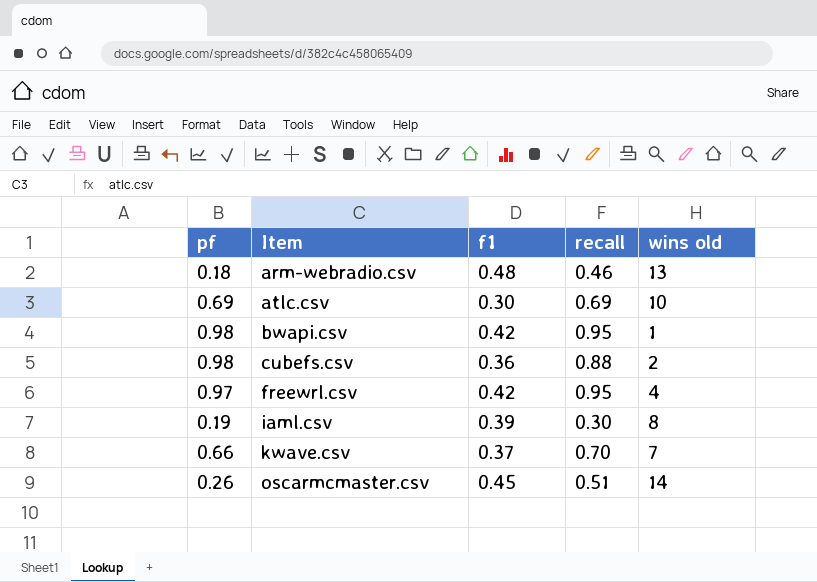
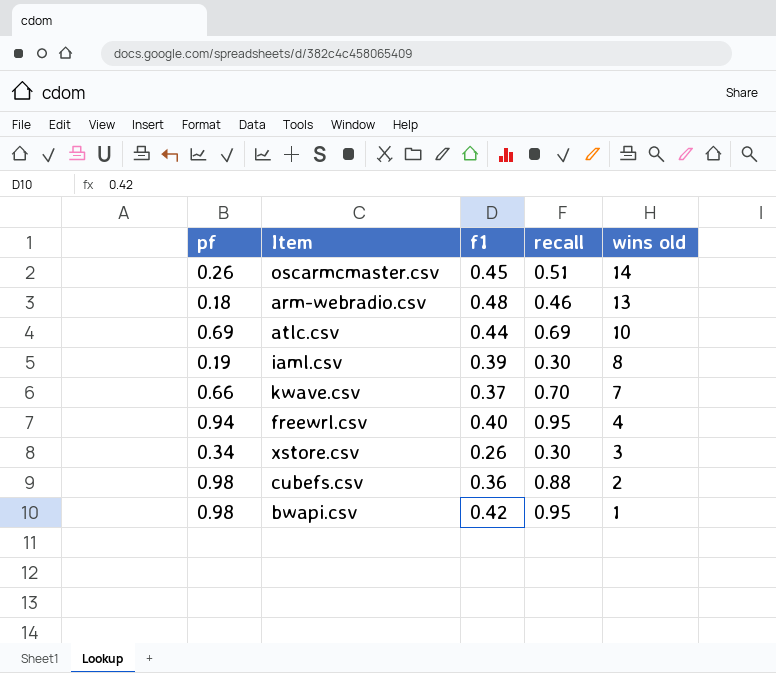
row order: Item ascending -> wins old descending
atlc.csv | f1: 0.30 -> 0.44
freewrl.csv | pf: 0.97 -> 0.94
freewrl.csv | f1: 0.42 -> 0.40
row xstore.csv: none -> 0.34 | 0.26 | 0.30 | 3

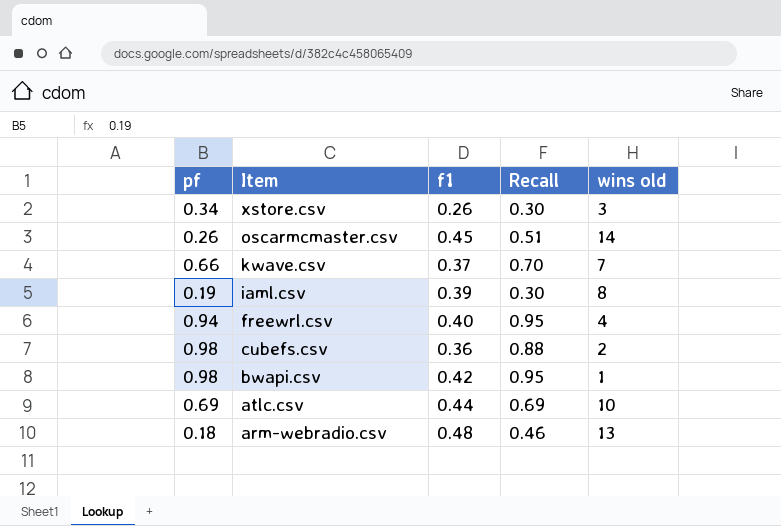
row order: wins old descending -> Item descending
column name: recall -> Recall

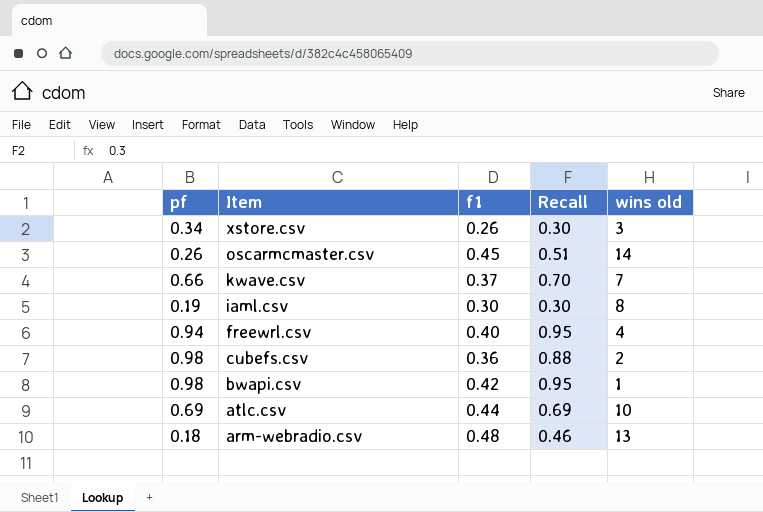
iaml.csv | f1: 0.39 -> 0.30

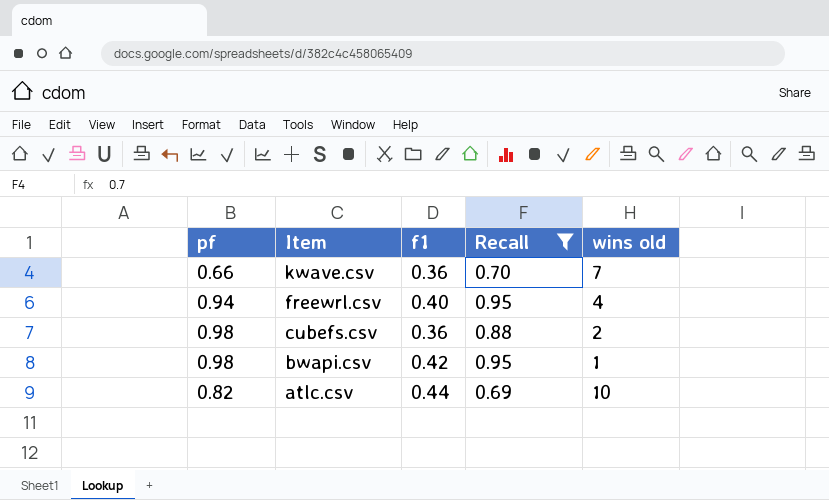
filter: none -> Recall >= 0.69
kwave.csv | f1: 0.37 -> 0.36
atlc.csv | pf: 0.69 -> 0.82

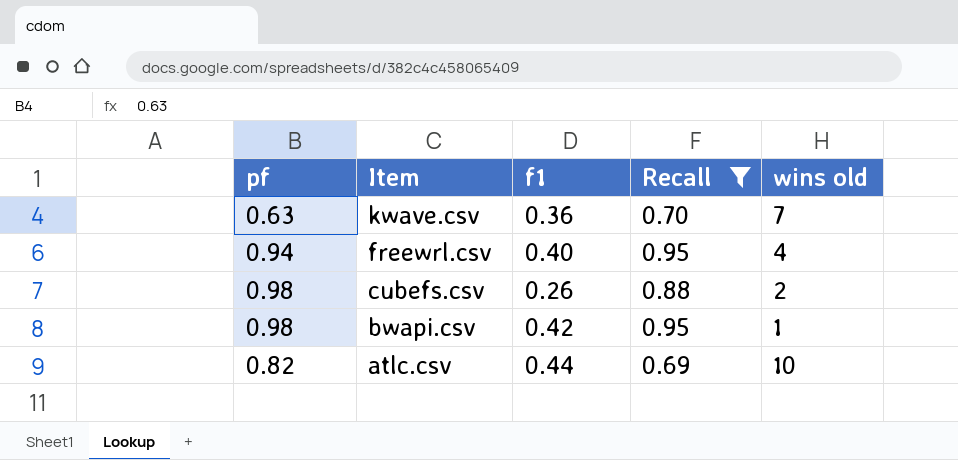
kwave.csv | pf: 0.66 -> 0.63
cubefs.csv | f1: 0.36 -> 0.26

